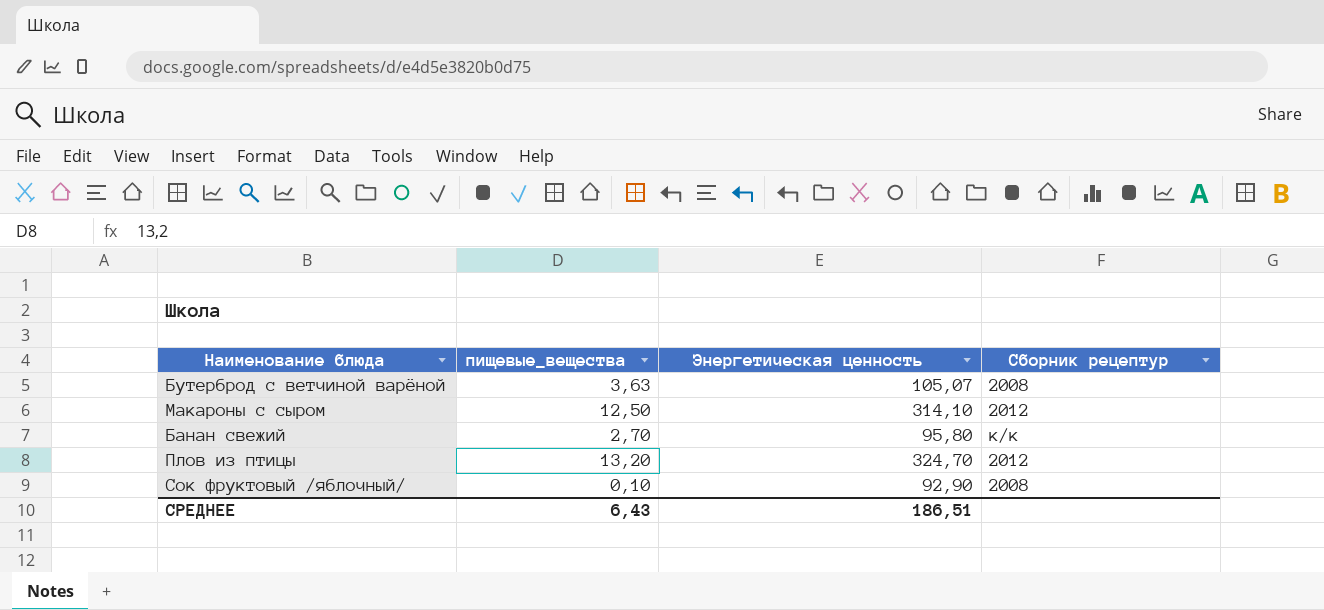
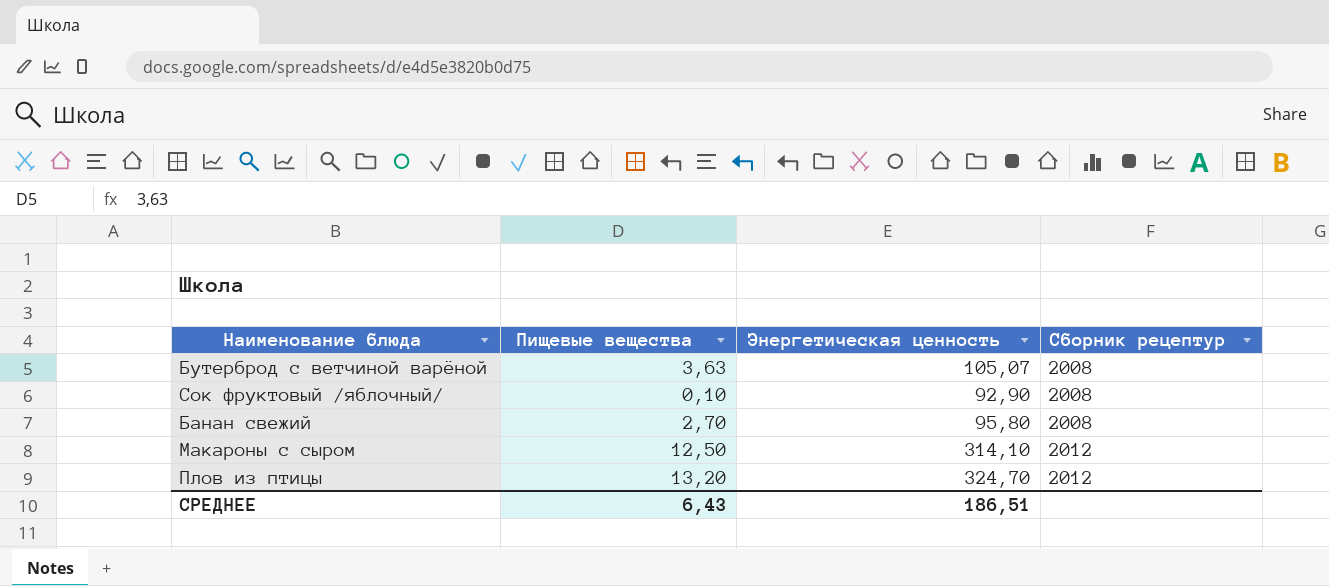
row order: none -> Сборник рецептур ascending
column name: пищевые_вещества -> Пищевые вещества
Банан свежий | Сборник рецептур: к/к -> 2008

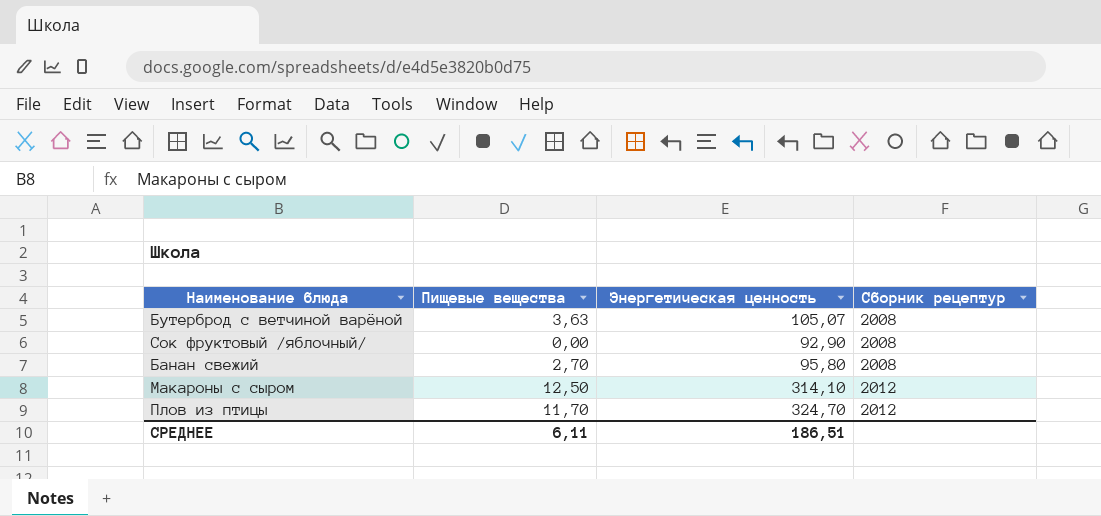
Сок фруктовый /яблочный/ | Пищевые вещества: 0,10 -> 0,00
Плов из птицы | Пищевые вещества: 13,20 -> 11,70
СРЕДНЕЕ | Пищевые вещества: 6,43 -> 6,11

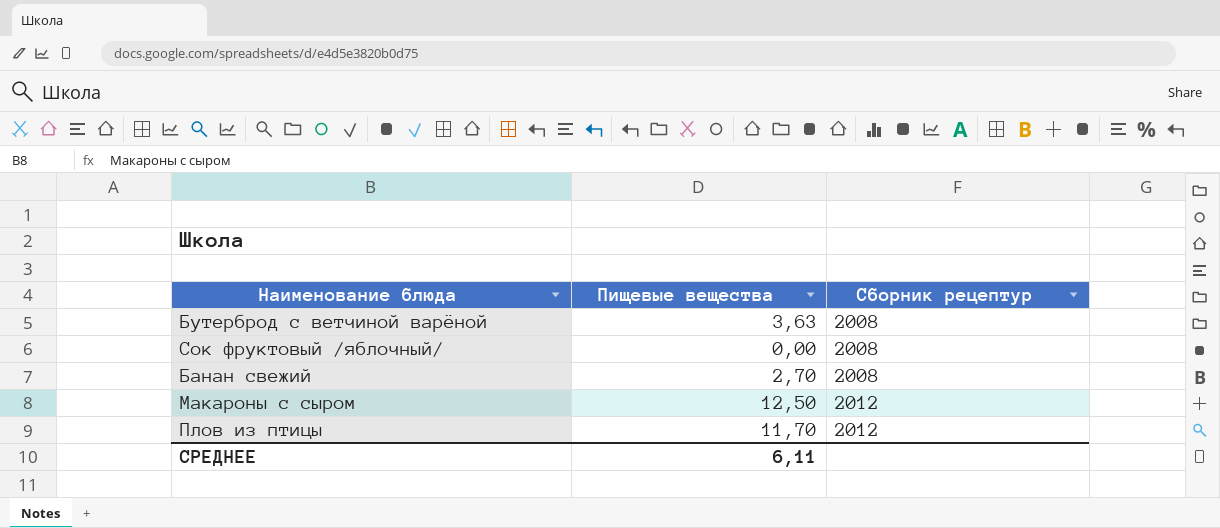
column Энергетическая ценность | position: 3 -> none

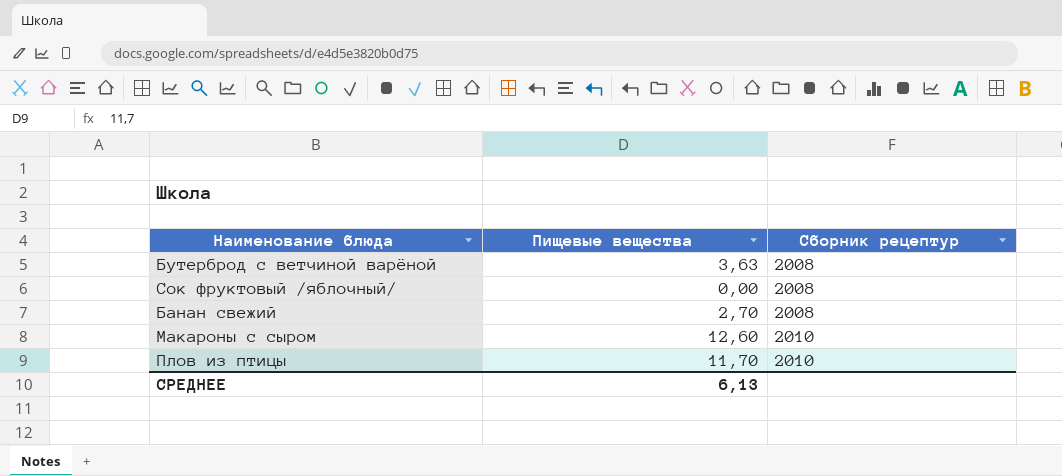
Макароны с сыром | Пищевые вещества: 12,50 -> 12,60
Макароны с сыром | Сборник рецептур: 2012 -> 2010
Плов из птицы | Сборник рецептур: 2012 -> 2010
СРЕДНЕЕ | Пищевые вещества: 6,11 -> 6,13

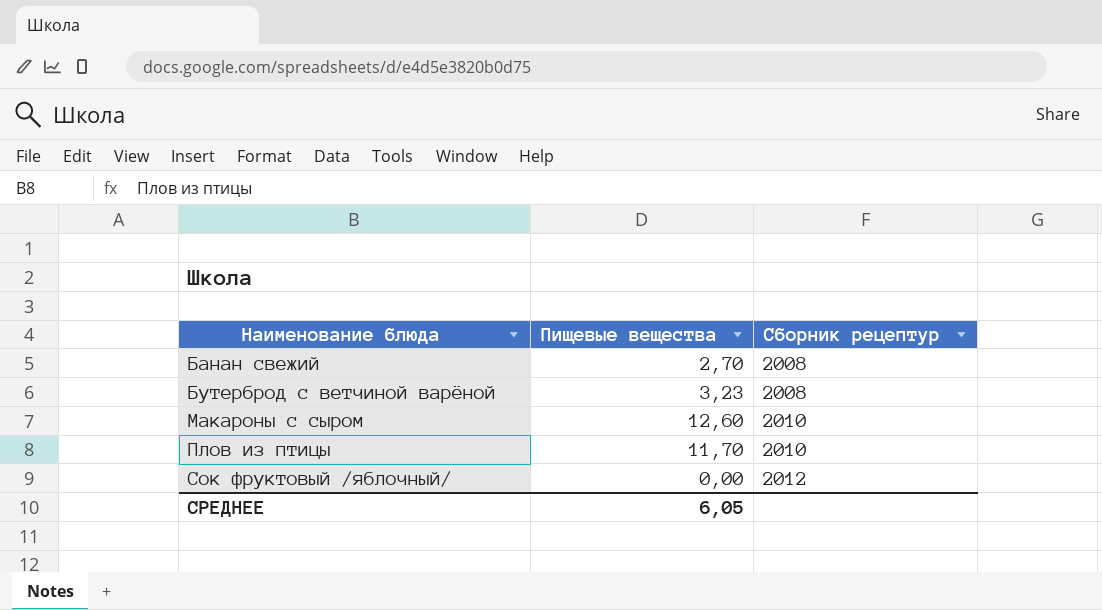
row order: Сборник рецептур ascending -> Наименование блюда ascending
Бутерброд с ветчиной варёной | Пищевые вещества: 3,63 -> 3,23
Сок фруктовый /яблочный/ | Сборник рецептур: 2008 -> 2012
СРЕДНЕЕ | Пищевые вещества: 6,13 -> 6,05

